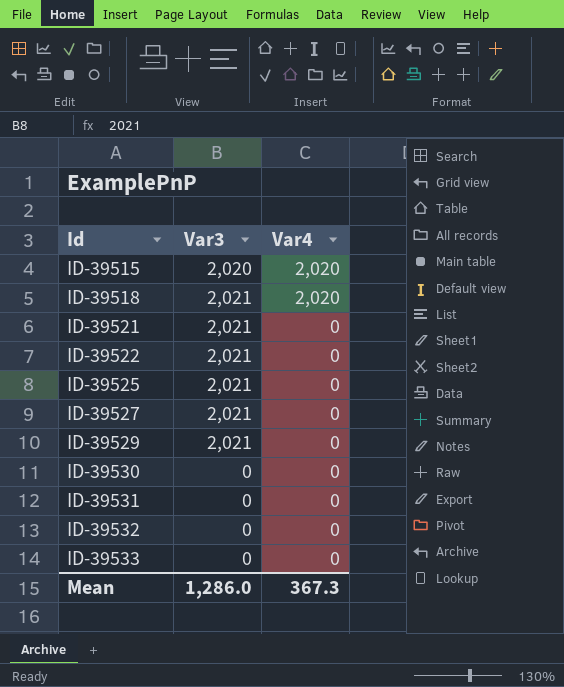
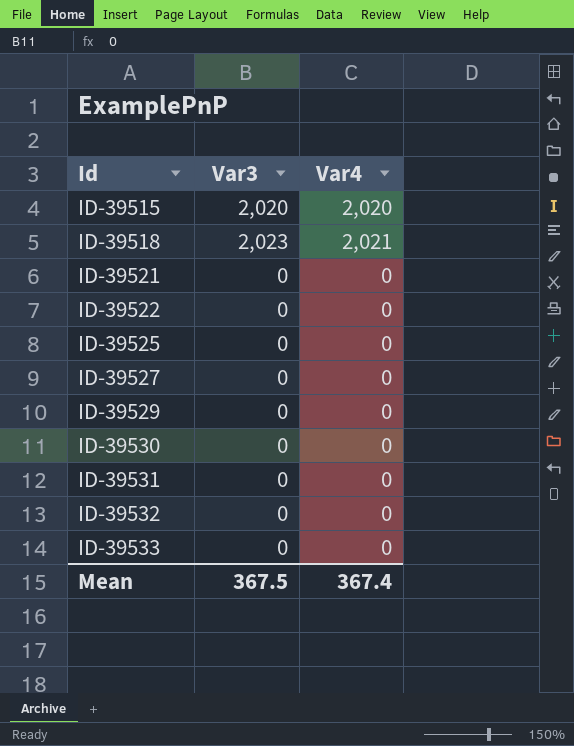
ID-39518 | Var3: 2,021 -> 2,023
ID-39518 | Var4: 2,020 -> 2,021
ID-39521 | Var3: 2,021 -> 0
ID-39522 | Var3: 2,021 -> 0
ID-39525 | Var3: 2,021 -> 0
ID-39527 | Var3: 2,021 -> 0
ID-39529 | Var3: 2,021 -> 0
Mean | Var3: 1,286.0 -> 367.5
Mean | Var4: 367.3 -> 367.4

